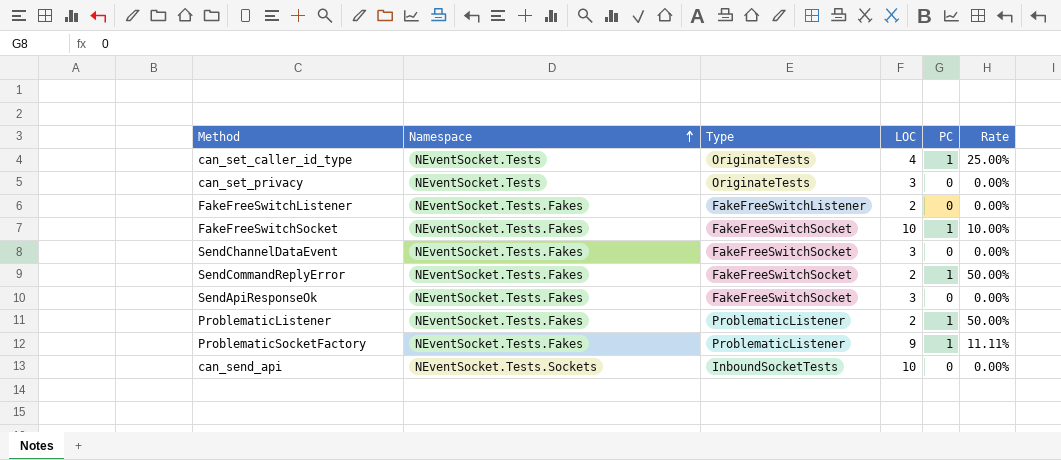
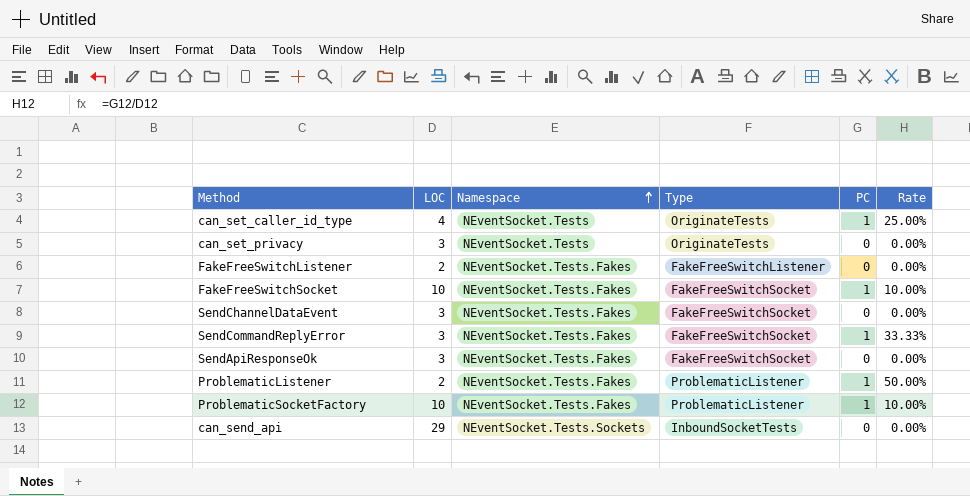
column LOC | position: 4 -> 2
SendCommandReplyError | LOC: 2 -> 3
SendCommandReplyError | Rate: 50.00% -> 33.33%
ProblematicSocketFactory | LOC: 9 -> 10
ProblematicSocketFactory | Rate: 11.11% -> 10.00%
can_send_api | LOC: 10 -> 29

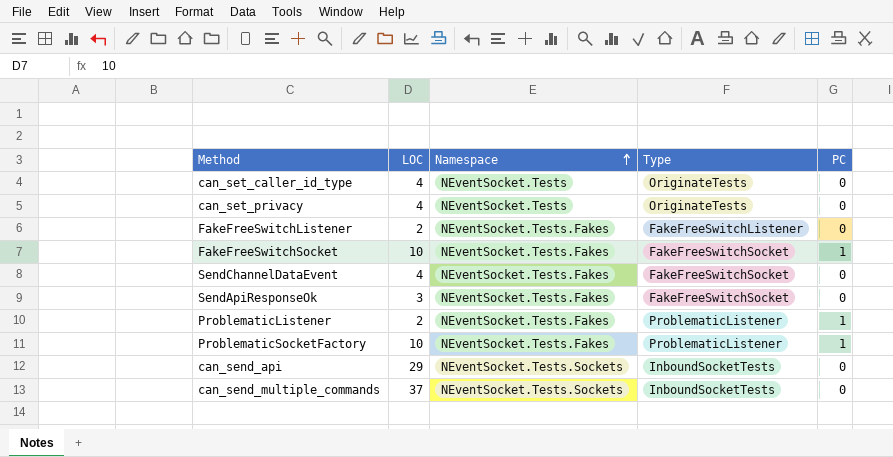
column Rate | formula: [PC] / [LOC] -> none
row SendCommandReplyError: 3 | NEventSocket.Tests.Fakes | FakeFreeSwitchSocket | 1 | 33.33% -> none
can_set_caller_id_type | PC: 1 -> 0
can_set_privacy | LOC: 3 -> 4
SendChannelDataEvent | LOC: 3 -> 4
row can_send_multiple_commands: none -> 37 | NEventSocket.Tests.Sockets | InboundSocketTests | 0

